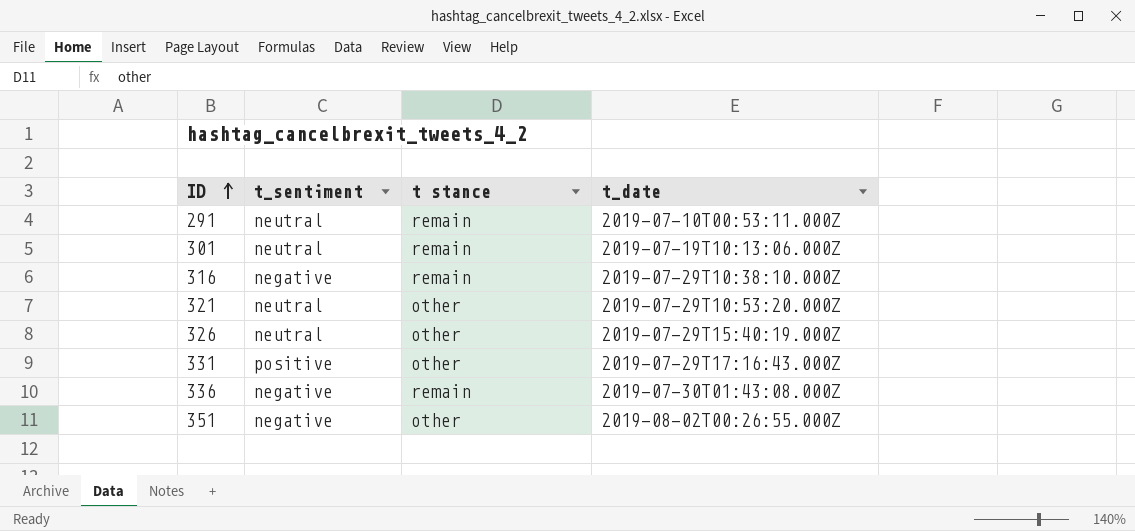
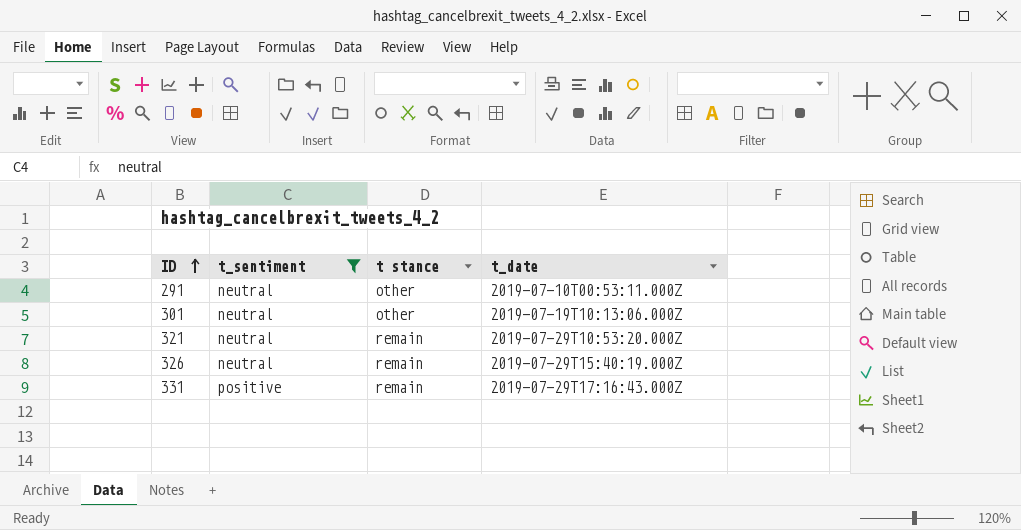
filter: none -> t_sentiment != negative
291 | t stance: remain -> other
301 | t stance: remain -> other
321 | t stance: other -> remain
326 | t stance: other -> remain
331 | t stance: other -> remain

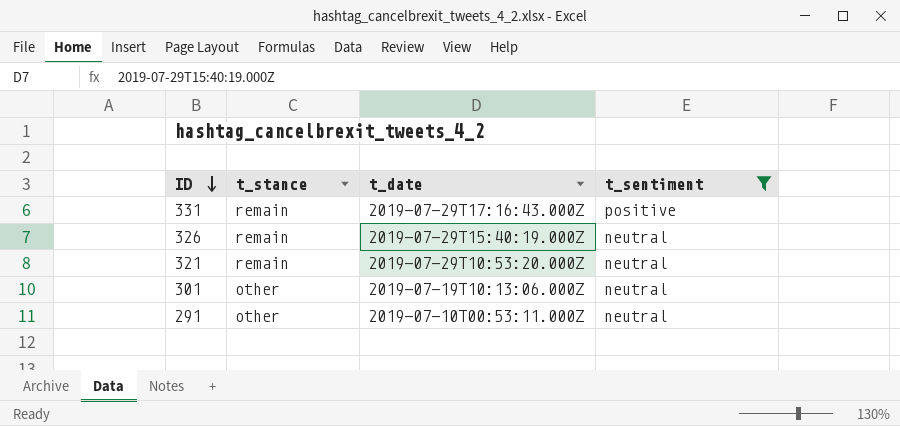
row order: ID ascending -> ID descending
column name: t stance -> t_stance
column t_sentiment | position: 2 -> 4

